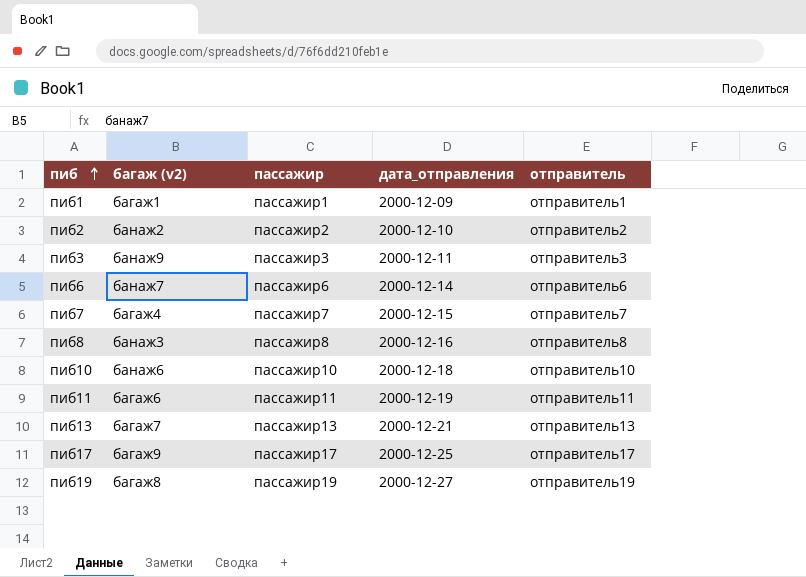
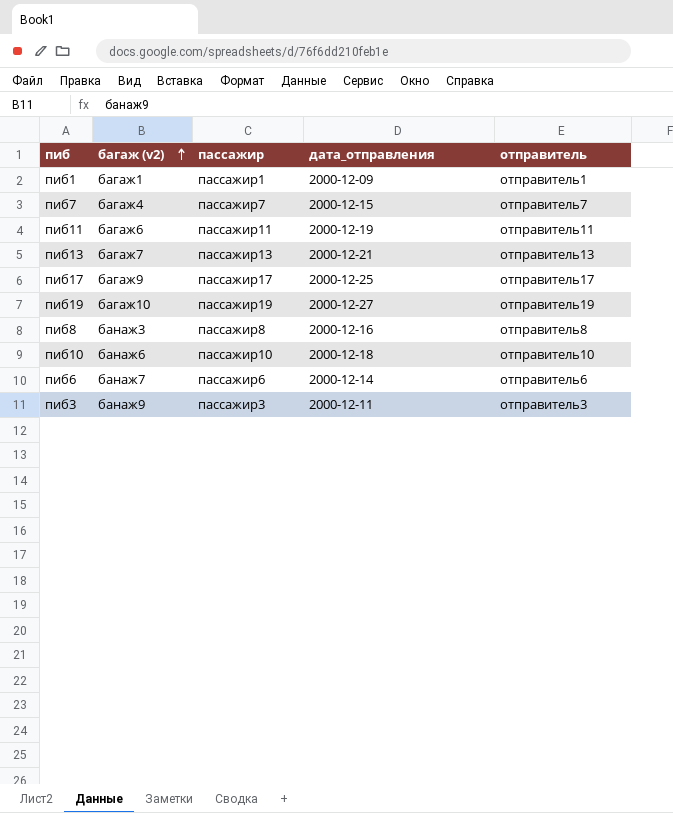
row order: пиб ascending -> багаж (v2) ascending
row пиб2: банаж2 | пассажир2 | 2000-12-10 | отправитель2 -> none
пиб19 | багаж (v2): багаж8 -> багаж10

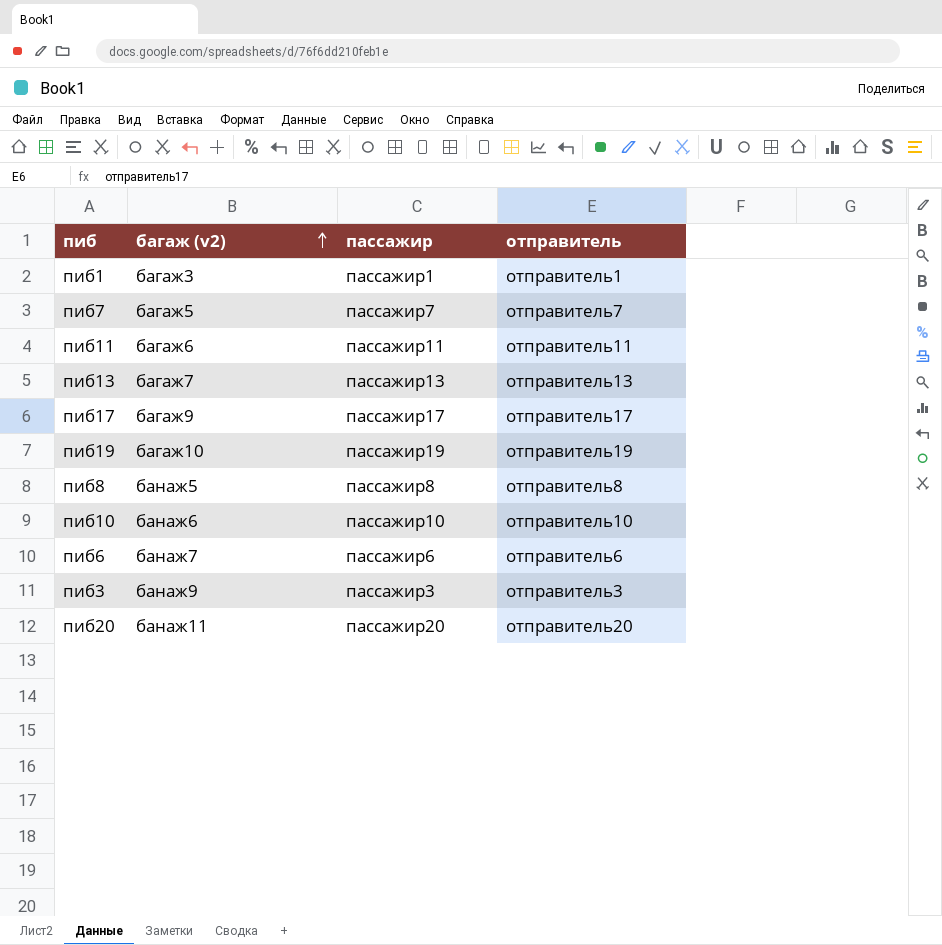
column дата_отправления | position: 4 -> none
пиб1 | багаж (v2): багаж1 -> багаж3
пиб7 | багаж (v2): багаж4 -> багаж5
пиб8 | багаж (v2): банаж3 -> банаж5
row пиб20: none -> банаж11 | пассажир20 | отправитель20

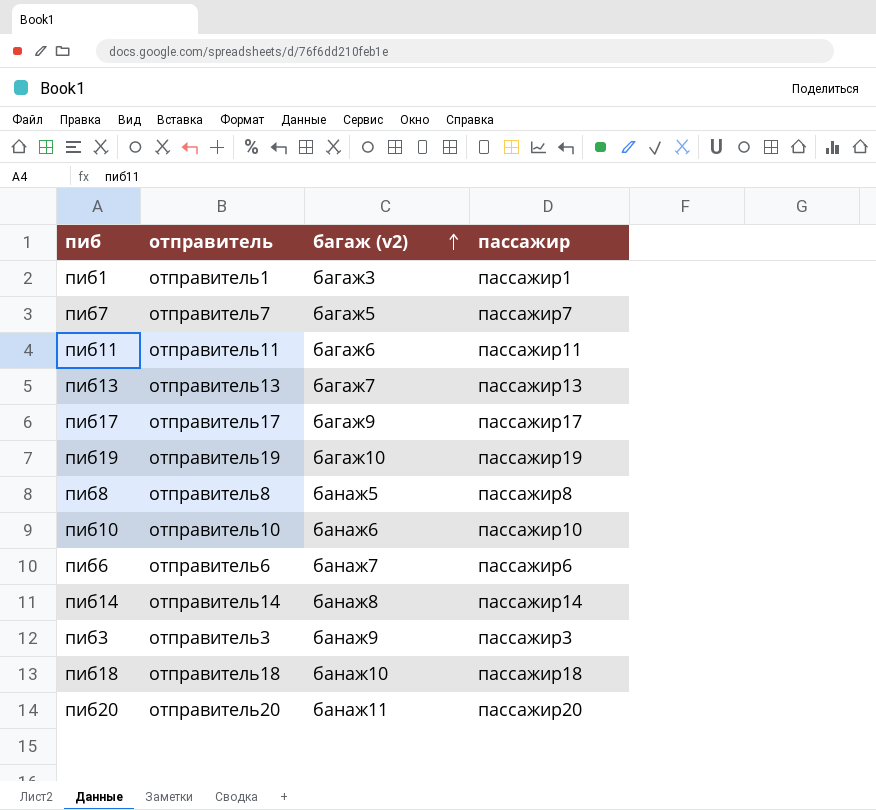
column отправитель | position: 4 -> 2
row пиб14: none -> отправитель14 | банаж8 | пассажир14
row пиб18: none -> отправитель18 | банаж10 | пассажир18

